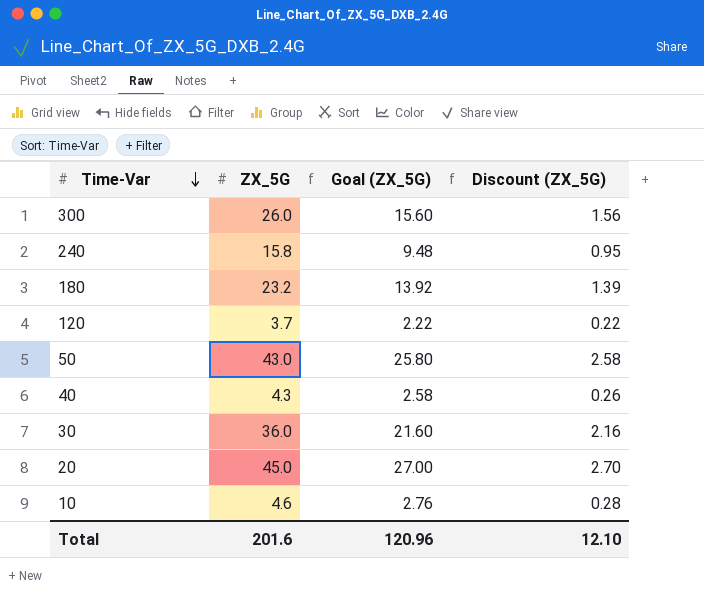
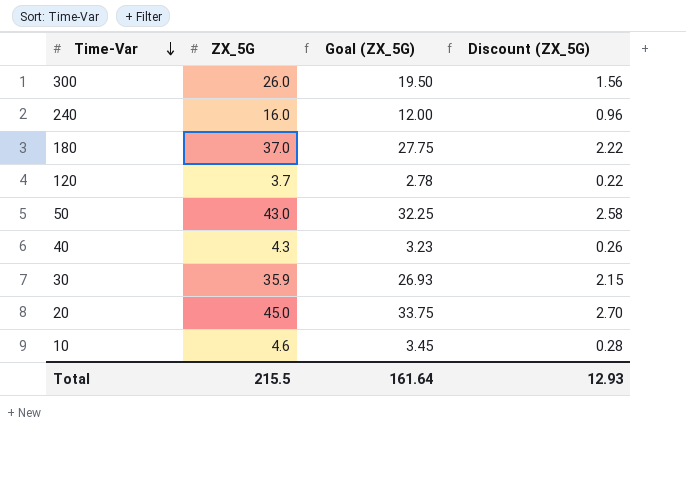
column Goal (ZX_5G) | formula: [ZX_5G] * 0.6 -> [ZX_5G] * 0.75
240 | ZX_5G: 15.8 -> 16.0
240 | Discount (ZX_5G): 0.95 -> 0.96
180 | ZX_5G: 23.2 -> 37.0
180 | Discount (ZX_5G): 1.39 -> 2.22
30 | ZX_5G: 36.0 -> 35.9
30 | Discount (ZX_5G): 2.16 -> 2.15
Total | ZX_5G: 201.6 -> 215.5
Total | Goal (ZX_5G): 120.96 -> 161.64
Total | Discount (ZX_5G): 12.10 -> 12.93

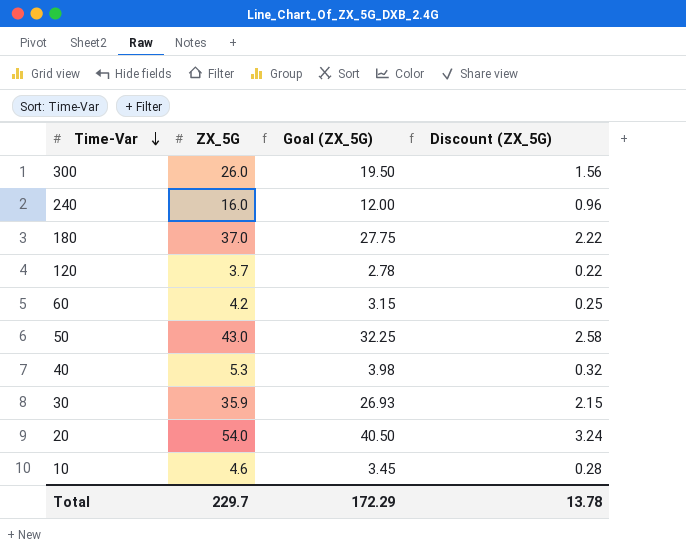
row 60: none -> 4.2 | 3.15 | 0.25
40 | ZX_5G: 4.3 -> 5.3
40 | Goal (ZX_5G): 3.23 -> 3.98
40 | Discount (ZX_5G): 0.26 -> 0.32
20 | ZX_5G: 45.0 -> 54.0
20 | Goal (ZX_5G): 33.75 -> 40.50
20 | Discount (ZX_5G): 2.70 -> 3.24
Total | ZX_5G: 215.5 -> 229.7
Total | Goal (ZX_5G): 161.64 -> 172.29
Total | Discount (ZX_5G): 12.93 -> 13.78

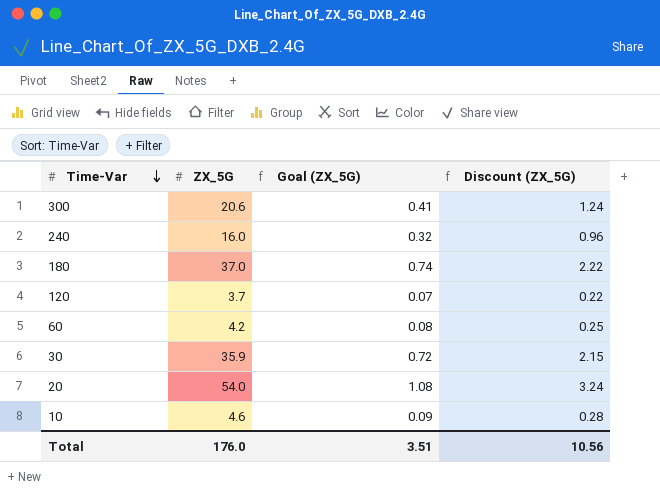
column Goal (ZX_5G) | formula: [ZX_5G] * 0.75 -> [ZX_5G] * 0.02
row 50: 43.0 | 32.25 | 2.58 -> none
row 40: 5.3 | 3.98 | 0.32 -> none
300 | ZX_5G: 26.0 -> 20.6
300 | Discount (ZX_5G): 1.56 -> 1.24
Total | ZX_5G: 229.7 -> 176.0
Total | Goal (ZX_5G): 172.29 -> 3.51
Total | Discount (ZX_5G): 13.78 -> 10.56

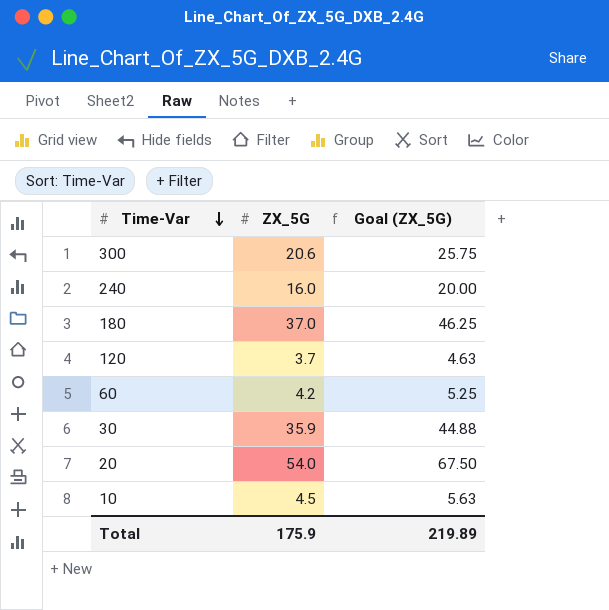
column Discount (ZX_5G) | formula: [ZX_5G] * 0.06 -> none
column Goal (ZX_5G) | formula: [ZX_5G] * 0.02 -> [ZX_5G] * 1.25
10 | ZX_5G: 4.6 -> 4.5
Total | ZX_5G: 176.0 -> 175.9
Total | Goal (ZX_5G): 3.51 -> 219.89

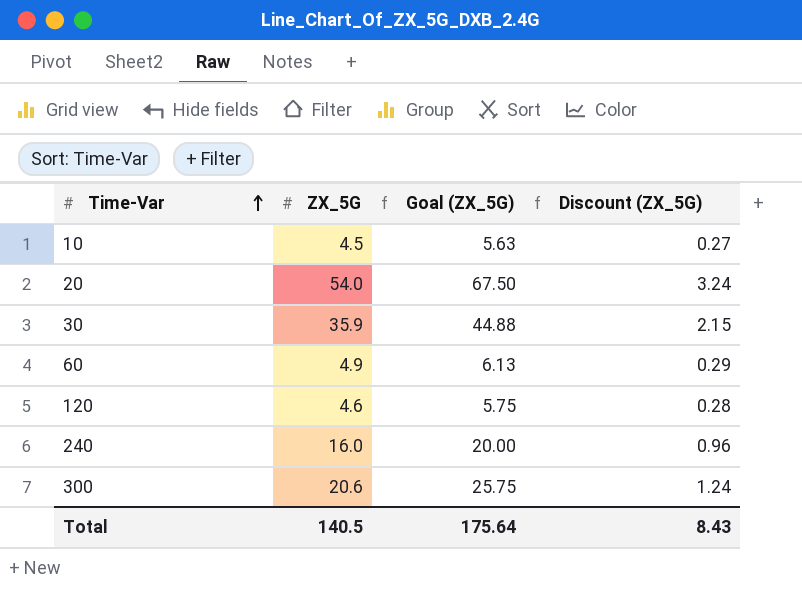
row order: Time-Var descending -> Time-Var ascending
column Discount (ZX_5G) | formula: none -> [ZX_5G] * 0.06
row 180: 37.0 | 46.25 -> none
60 | ZX_5G: 4.2 -> 4.9
60 | Goal (ZX_5G): 5.25 -> 6.13
120 | ZX_5G: 3.7 -> 4.6
120 | Goal (ZX_5G): 4.63 -> 5.75
Total | ZX_5G: 175.9 -> 140.5
Total | Goal (ZX_5G): 219.89 -> 175.64

